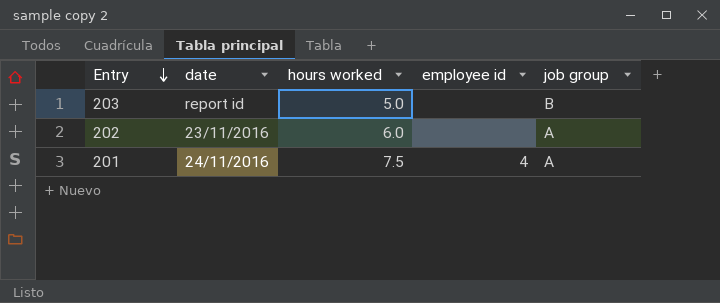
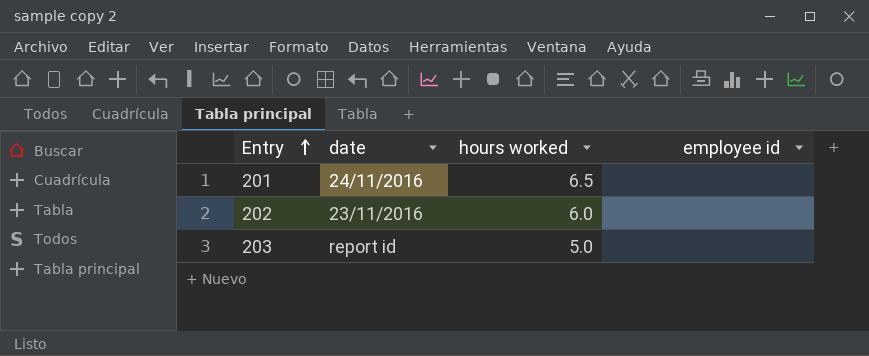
row order: Entry descending -> Entry ascending
column job group | position: 5 -> none
201 | hours worked: 7.5 -> 6.5
201 | employee id: 4 -> none

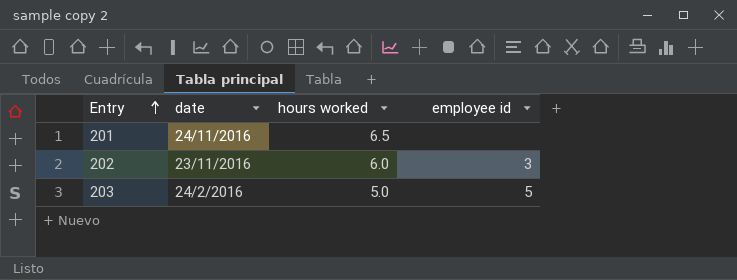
202 | employee id: none -> 3
203 | date: report id -> 24/2/2016
203 | employee id: none -> 5

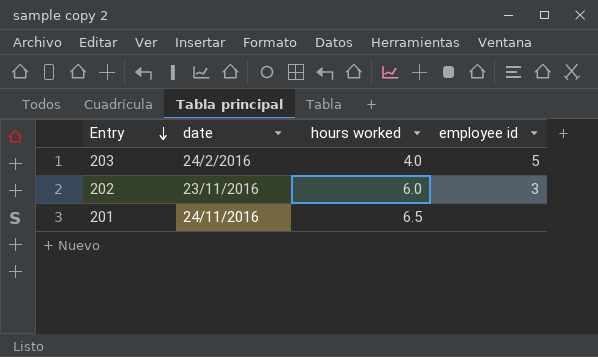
row order: Entry ascending -> Entry descending
203 | hours worked: 5.0 -> 4.0

